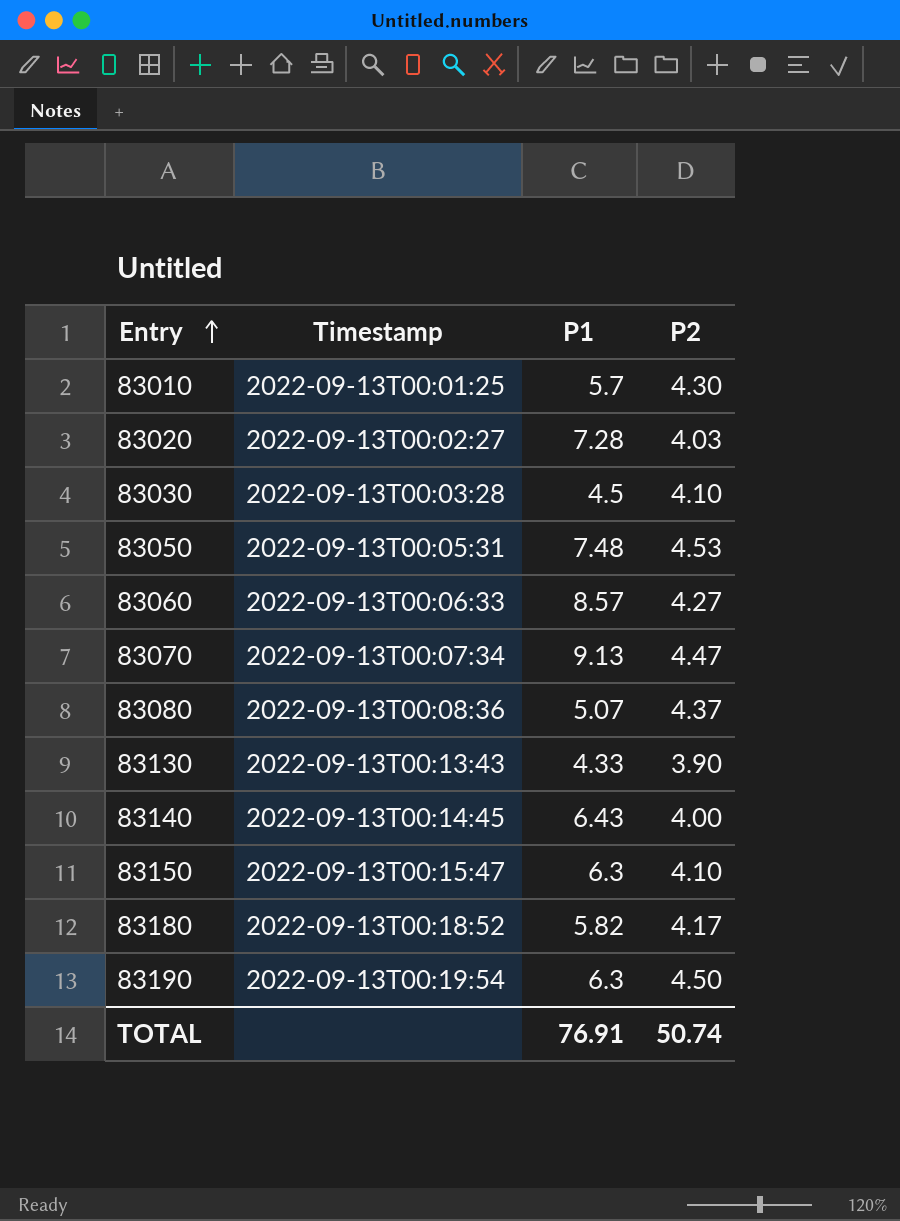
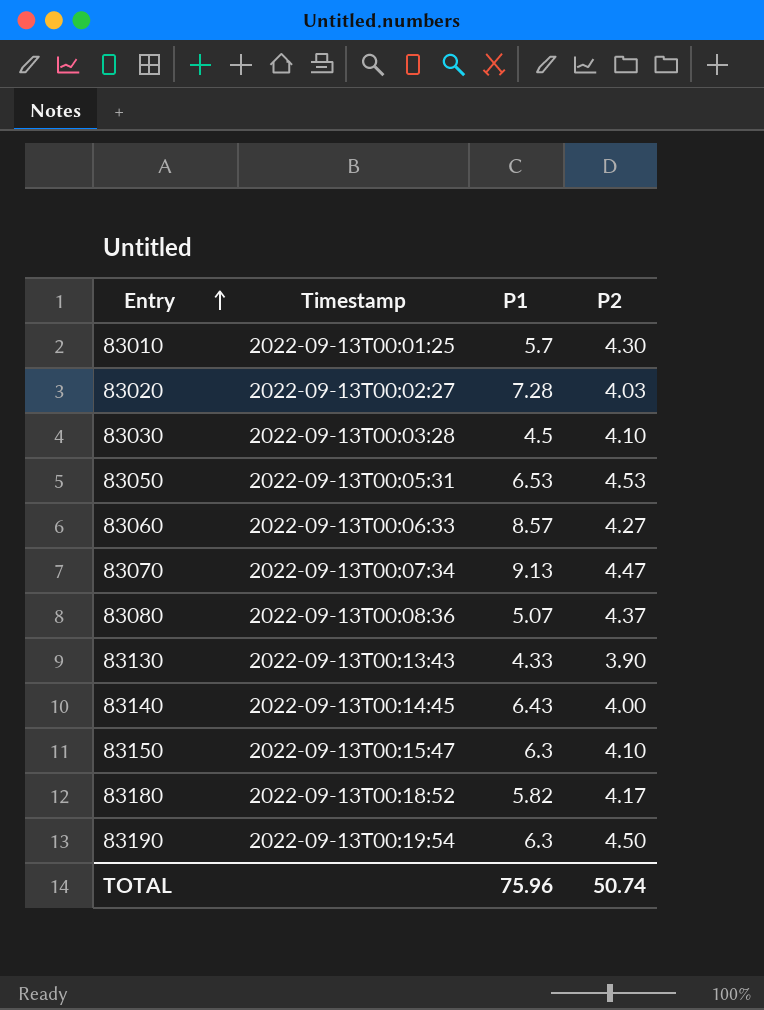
83050 | P1: 7.48 -> 6.53
TOTAL | P1: 76.91 -> 75.96

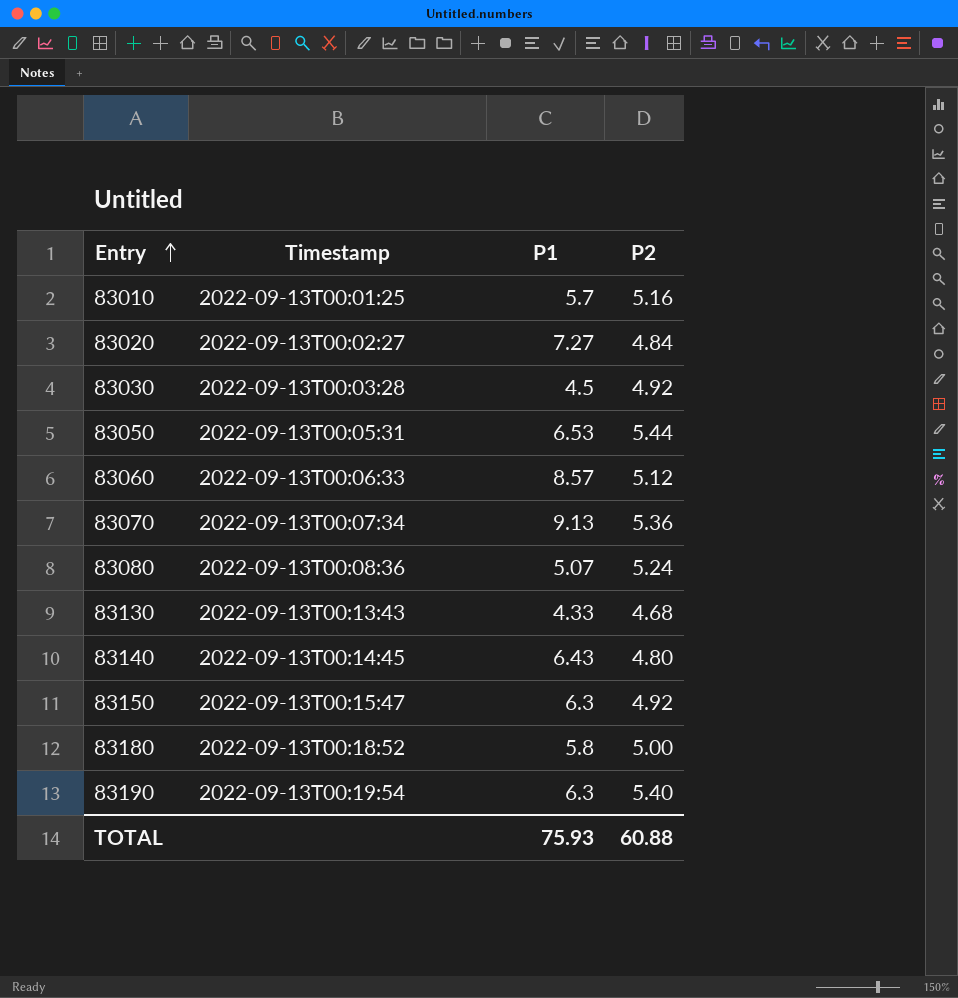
83010 | P2: 4.30 -> 5.16
83020 | P1: 7.28 -> 7.27
83020 | P2: 4.03 -> 4.84
83030 | P2: 4.10 -> 4.92
83050 | P2: 4.53 -> 5.44
83060 | P2: 4.27 -> 5.12
83070 | P2: 4.47 -> 5.36
83080 | P2: 4.37 -> 5.24
83130 | P2: 3.90 -> 4.68
83140 | P2: 4.00 -> 4.80
83150 | P2: 4.10 -> 4.92
83180 | P1: 5.82 -> 5.8
83180 | P2: 4.17 -> 5.00
83190 | P2: 4.50 -> 5.40
TOTAL | P1: 75.96 -> 75.93
TOTAL | P2: 50.74 -> 60.88

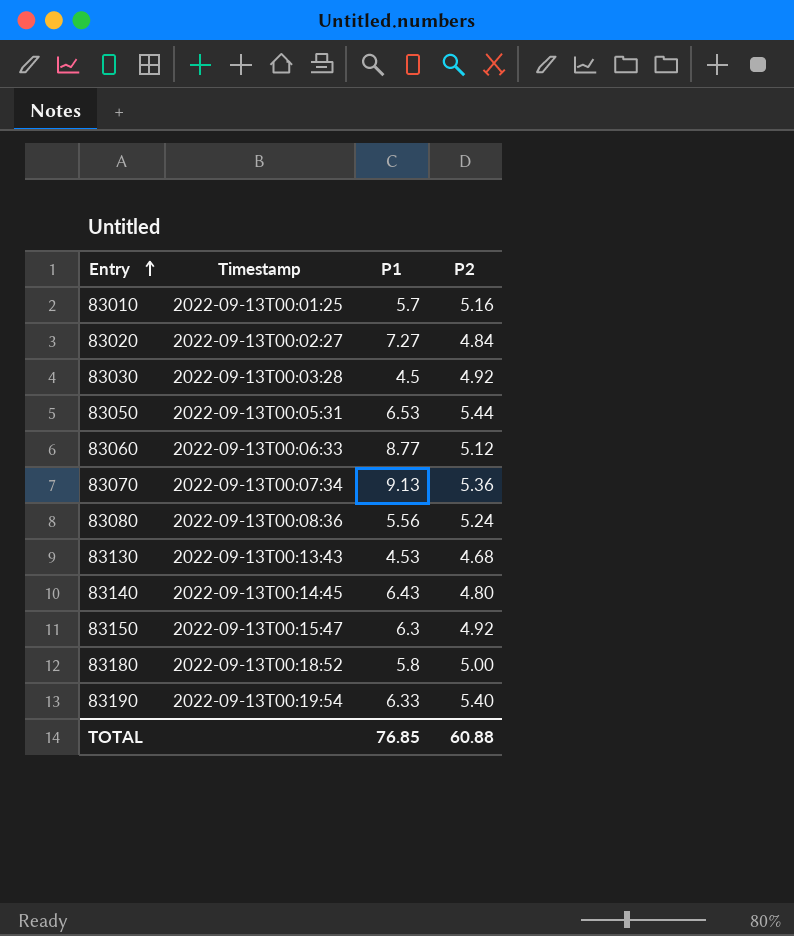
83060 | P1: 8.57 -> 8.77
83080 | P1: 5.07 -> 5.56
83130 | P1: 4.33 -> 4.53
83190 | P1: 6.3 -> 6.33
TOTAL | P1: 75.93 -> 76.85

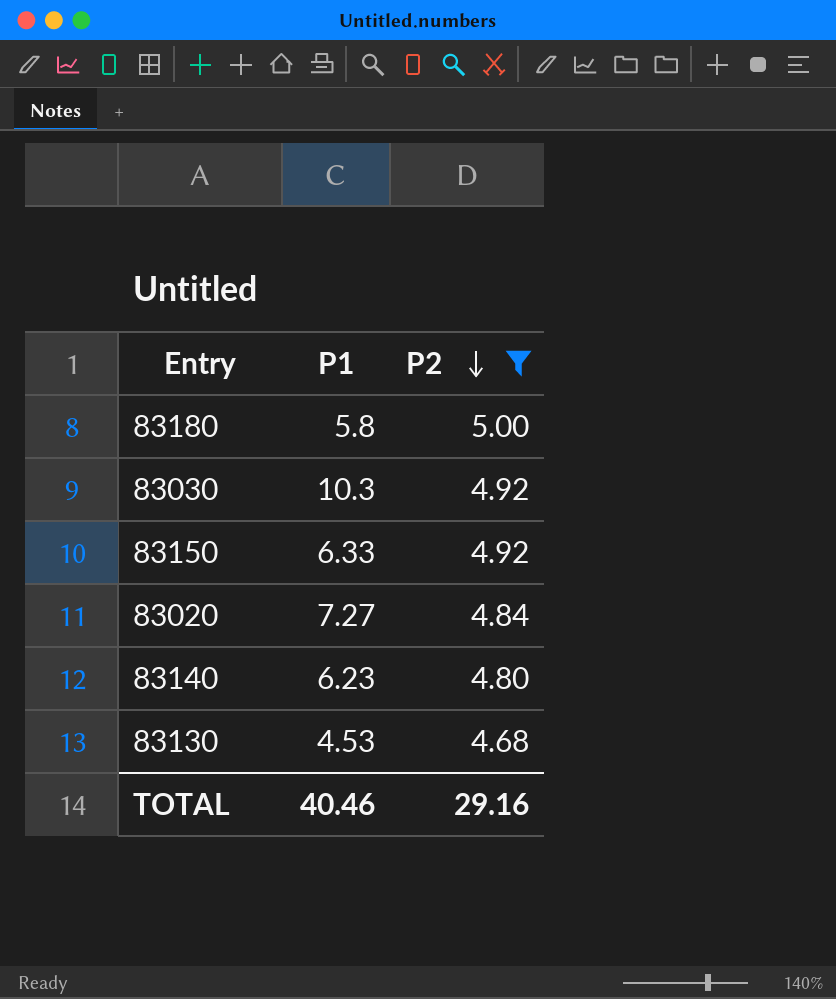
filter: none -> P2 <= 5.00
row order: Entry ascending -> P2 descending
column Timestamp | position: 2 -> none
83030 | P1: 4.5 -> 10.3
83150 | P1: 6.3 -> 6.33
83140 | P1: 6.43 -> 6.23
TOTAL | P1: 76.85 -> 40.46
TOTAL | P2: 60.88 -> 29.16

